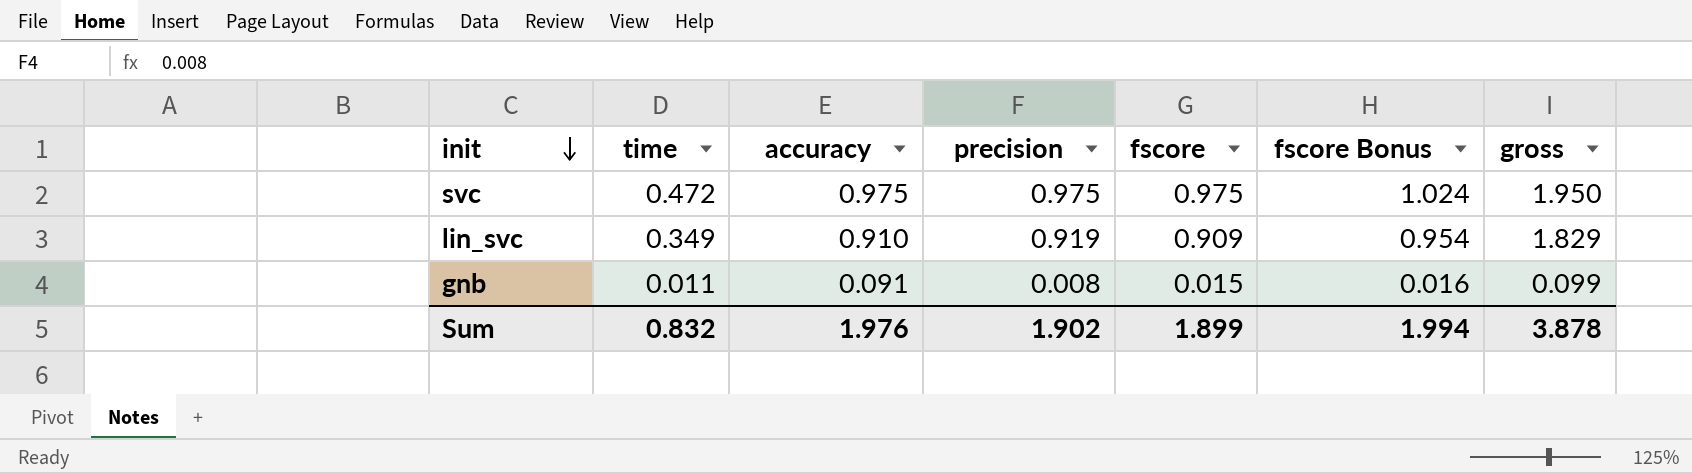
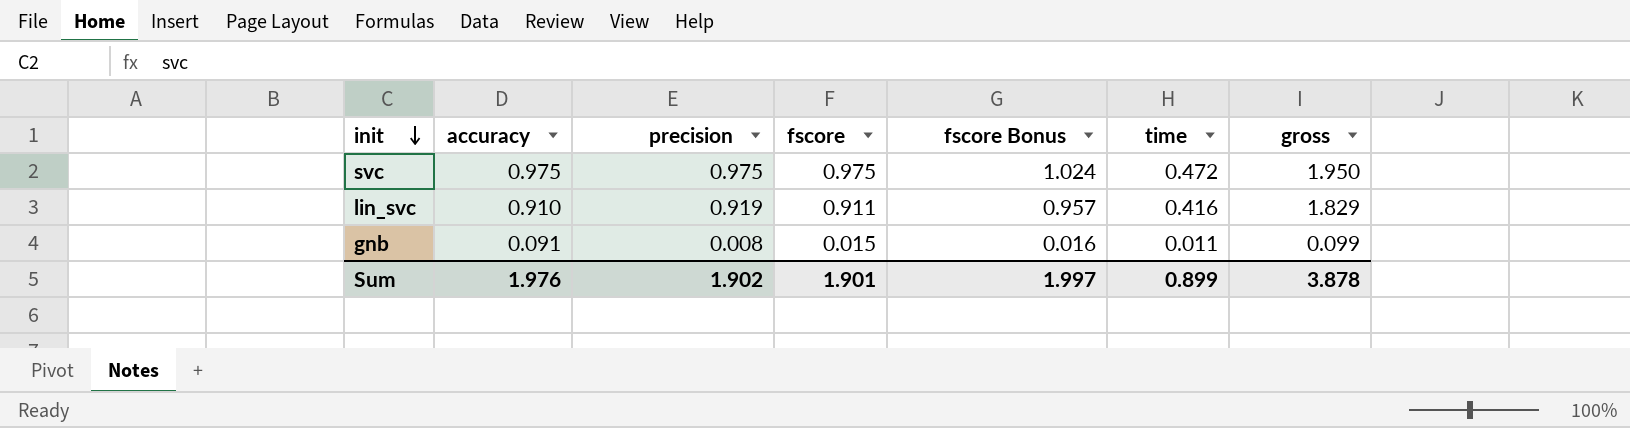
column time | position: 2 -> 6
lin_svc | fscore: 0.909 -> 0.911
lin_svc | fscore Bonus: 0.954 -> 0.957
lin_svc | time: 0.349 -> 0.416
Sum | fscore: 1.899 -> 1.901
Sum | fscore Bonus: 1.994 -> 1.997
Sum | time: 0.832 -> 0.899

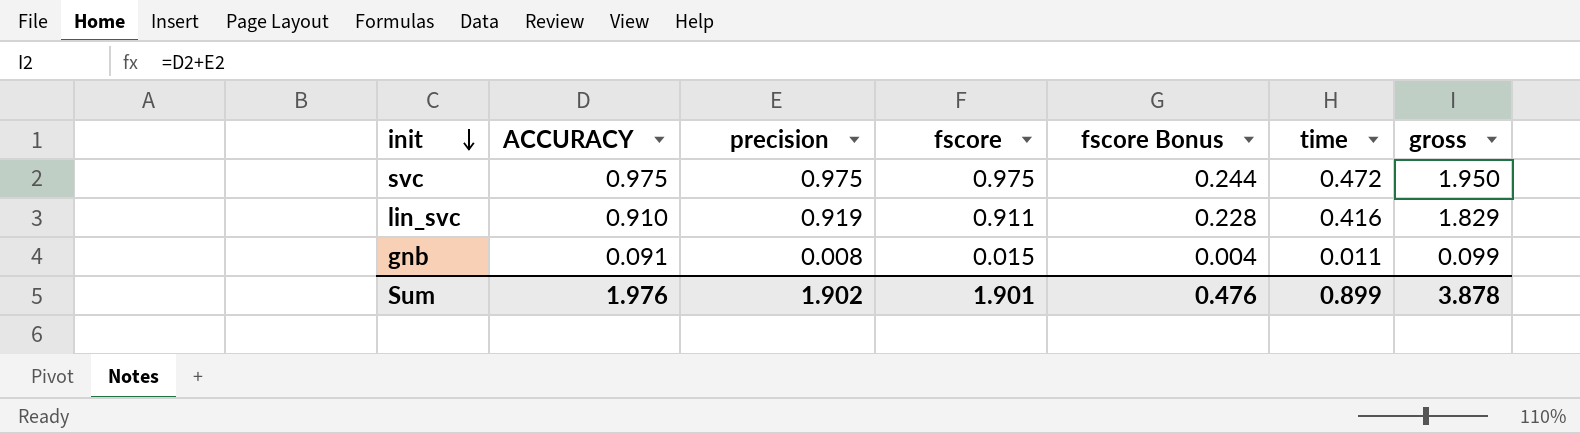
column name: accuracy -> ACCURACY
column fscore Bonus | formula: [fscore] * 1.05 -> [fscore] * 0.25
Sum | fscore Bonus: 1.997 -> 0.476

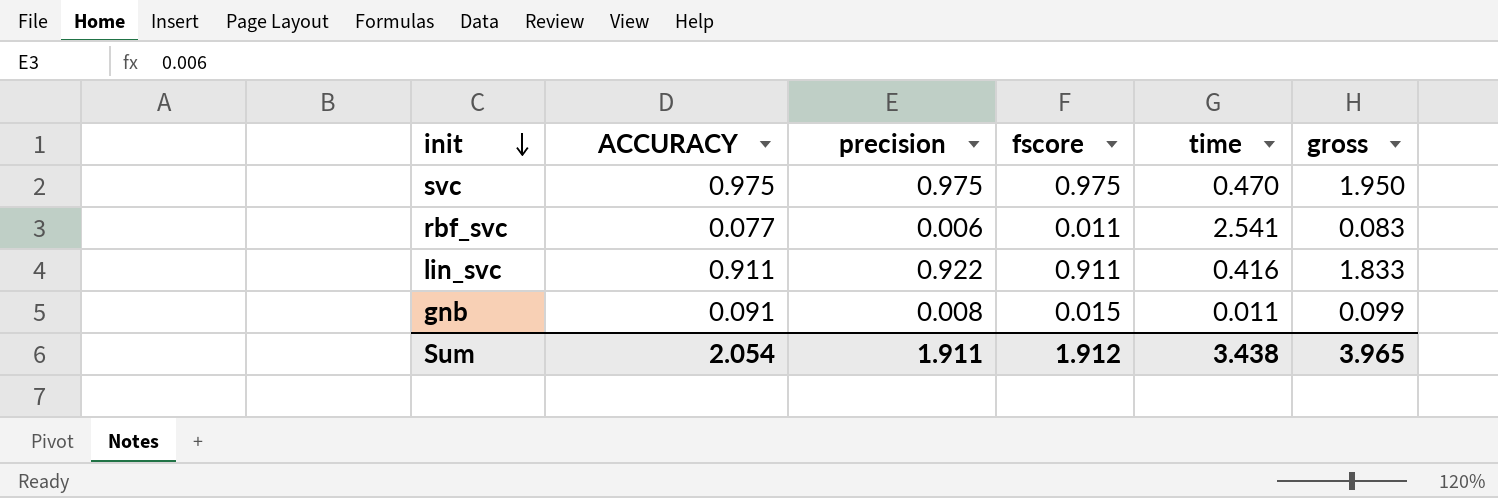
column fscore Bonus | formula: [fscore] * 0.25 -> none
svc | time: 0.472 -> 0.470
row rbf_svc: none -> 0.077 | 0.006 | 0.011 | 2.541 | 0.083
lin_svc | ACCURACY: 0.910 -> 0.911
lin_svc | precision: 0.919 -> 0.922
lin_svc | gross: 1.829 -> 1.833
Sum | ACCURACY: 1.976 -> 2.054
Sum | precision: 1.902 -> 1.911
Sum | fscore: 1.901 -> 1.912
Sum | time: 0.899 -> 3.438
Sum | gross: 3.878 -> 3.965

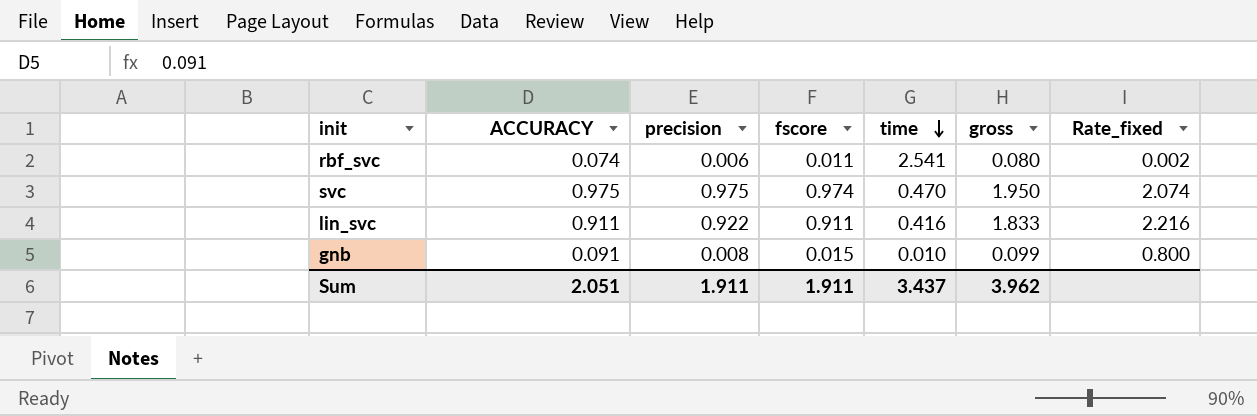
row order: init descending -> time descending
column Rate_fixed | formula: none -> [precision] / [time]
rbf_svc | ACCURACY: 0.077 -> 0.074
rbf_svc | gross: 0.083 -> 0.080
svc | fscore: 0.975 -> 0.974
gnb | time: 0.011 -> 0.010
Sum | ACCURACY: 2.054 -> 2.051
Sum | fscore: 1.912 -> 1.911
Sum | time: 3.438 -> 3.437
Sum | gross: 3.965 -> 3.962

